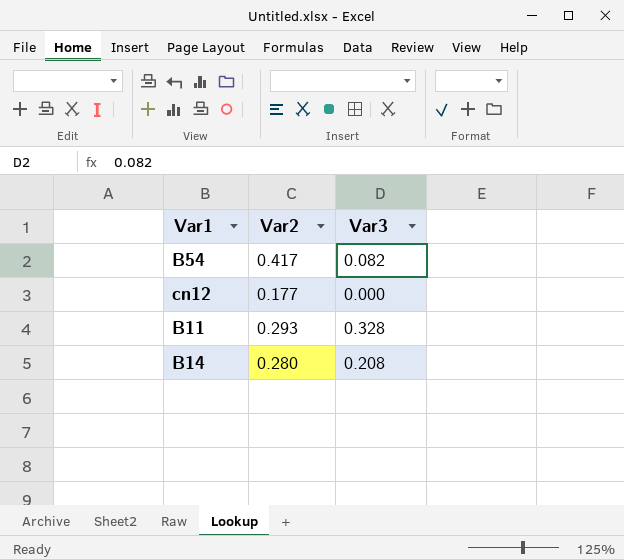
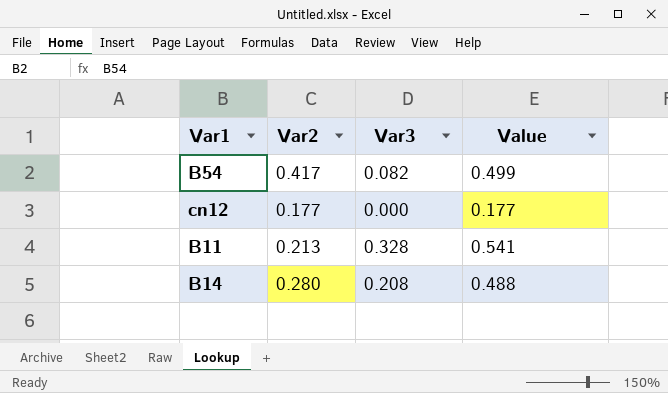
column Value | formula: none -> [Var2] + [Var3]
B11 | Var2: 0.293 -> 0.213

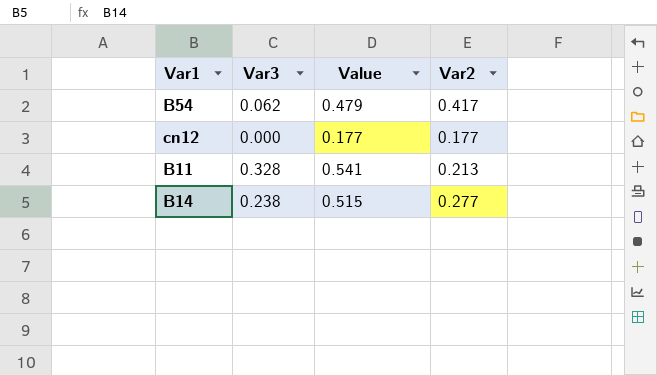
column Var2 | position: 2 -> 4
B54 | Var3: 0.082 -> 0.062
B54 | Value: 0.499 -> 0.479
B14 | Var3: 0.208 -> 0.238
B14 | Value: 0.488 -> 0.515
B14 | Var2: 0.280 -> 0.277

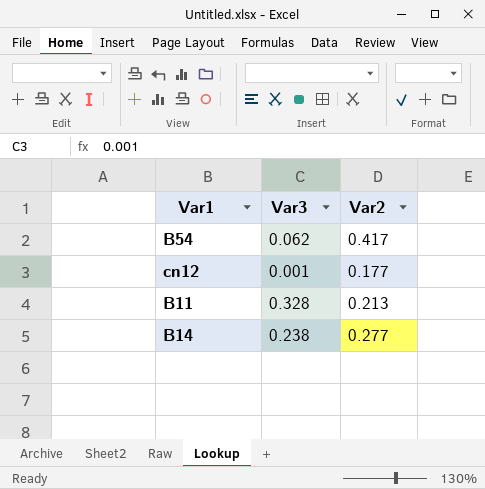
column Value | formula: [Var3] + [Var2] -> none
cn12 | Var3: 0.000 -> 0.001

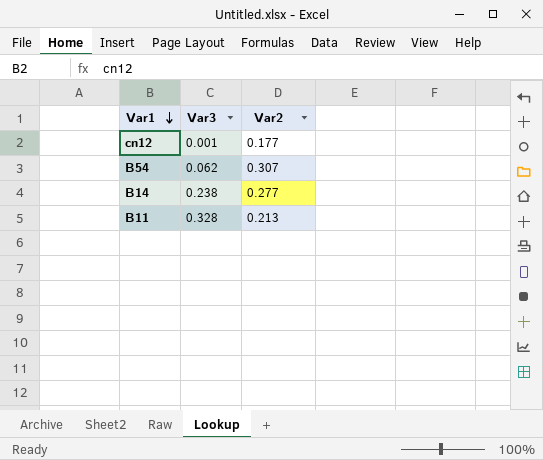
row order: none -> Var1 descending
B54 | Var2: 0.417 -> 0.307

